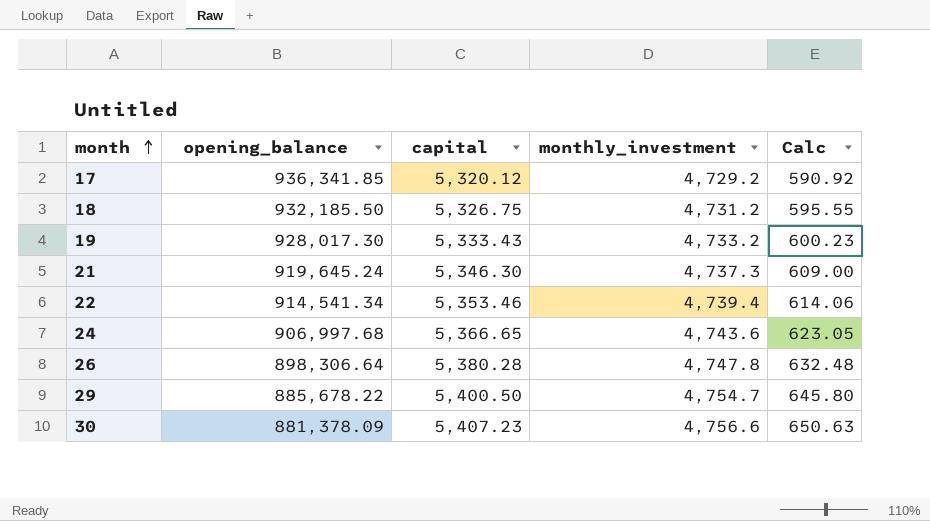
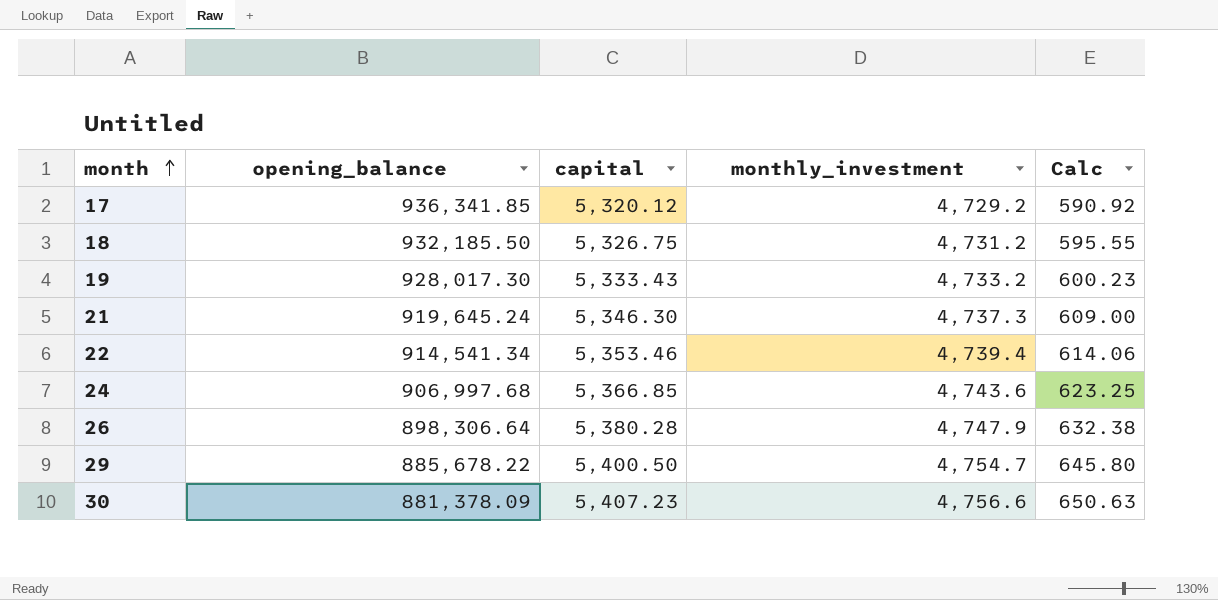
24 | capital: 5,366.65 -> 5,366.85
24 | Calc: 623.05 -> 623.25
26 | monthly_investment: 4,747.8 -> 4,747.9
26 | Calc: 632.48 -> 632.38

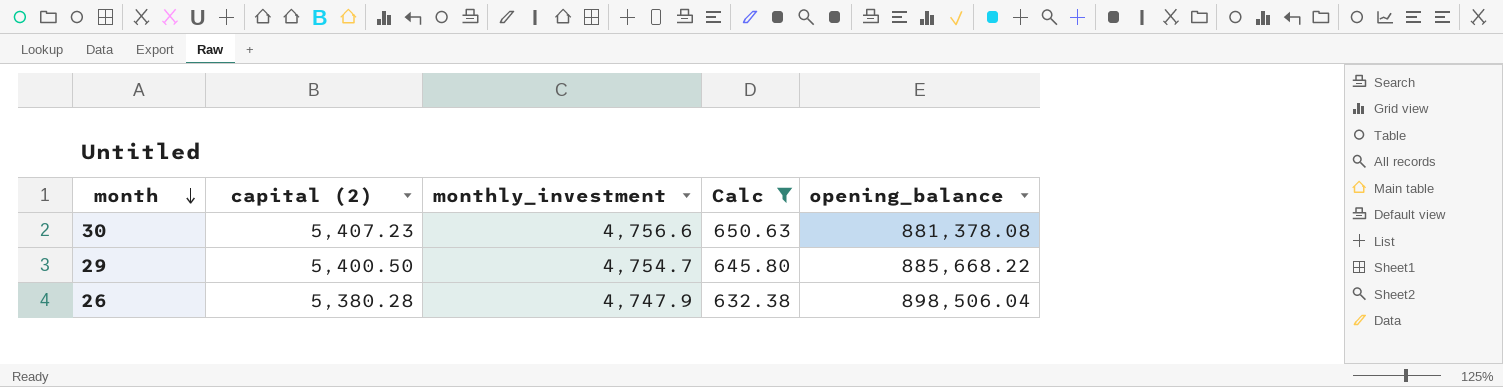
filter: none -> Calc >= 632.38
row order: month ascending -> month descending
column name: capital -> capital (2)
column opening_balance | position: 2 -> 5
30 | opening_balance: 881,378.09 -> 881,378.08
29 | opening_balance: 885,678.22 -> 885,668.22
26 | opening_balance: 898,306.64 -> 898,506.04

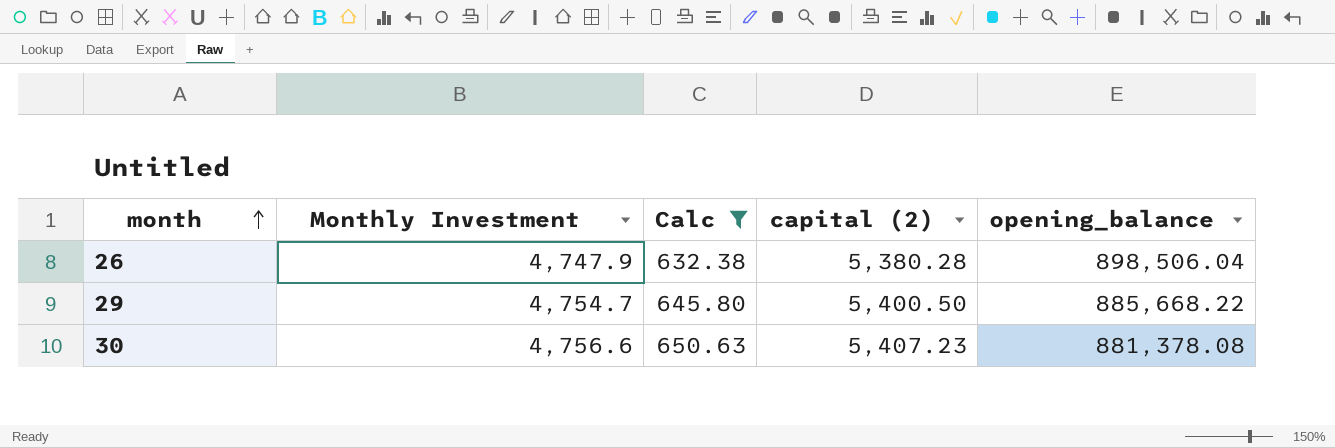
row order: month descending -> month ascending
column name: monthly_investment -> Monthly Investment
column capital (2) | position: 2 -> 4

